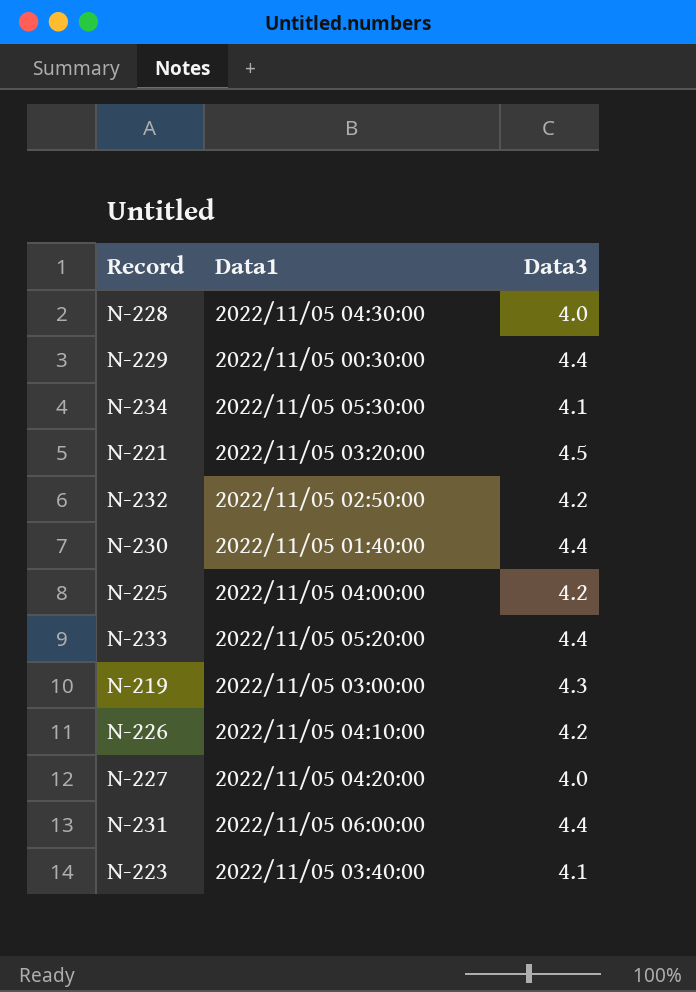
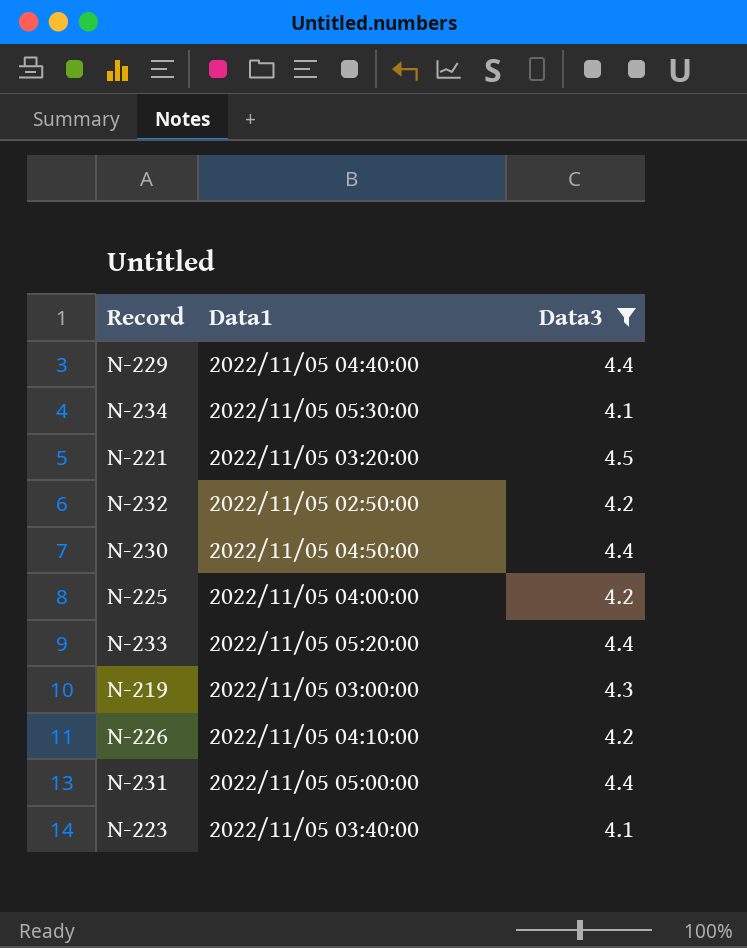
filter: none -> Data3 != 4.0
N-229 | Data1: 2022/11/05 00:30:00 -> 2022/11/05 04:40:00
N-230 | Data1: 2022/11/05 01:40:00 -> 2022/11/05 04:50:00
N-231 | Data1: 2022/11/05 06:00:00 -> 2022/11/05 05:00:00

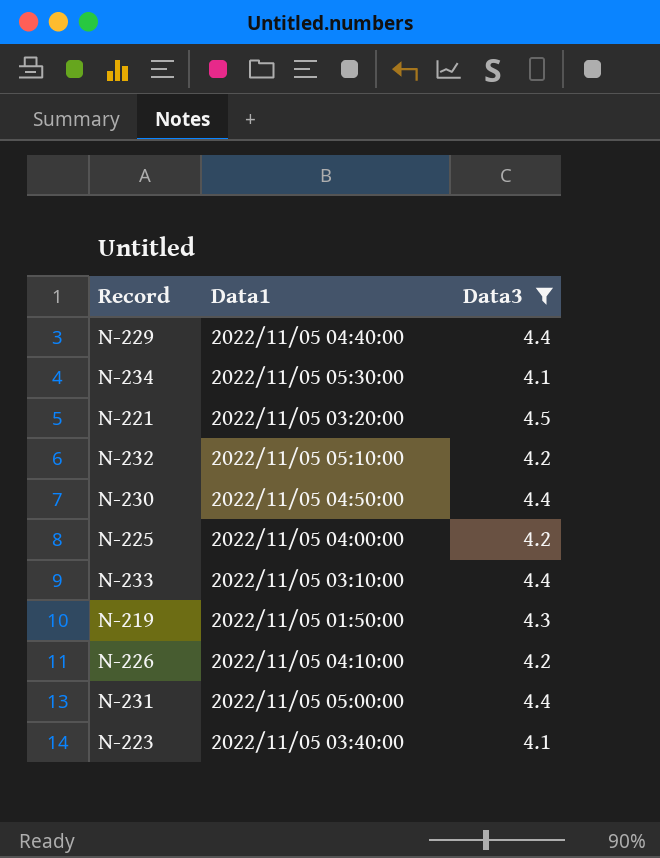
N-232 | Data1: 2022/11/05 02:50:00 -> 2022/11/05 05:10:00
N-233 | Data1: 2022/11/05 05:20:00 -> 2022/11/05 03:10:00
N-219 | Data1: 2022/11/05 03:00:00 -> 2022/11/05 01:50:00

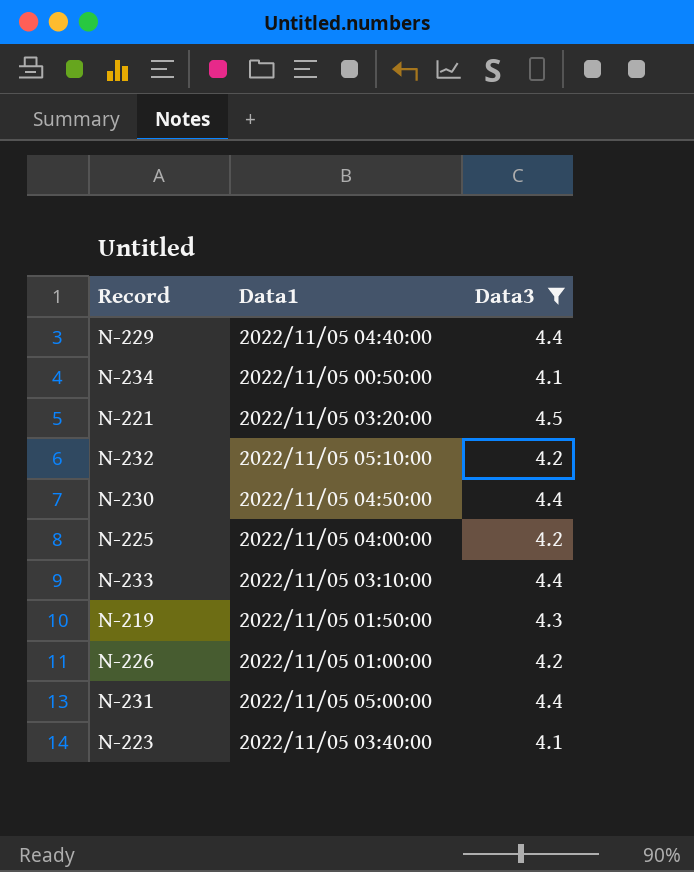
N-234 | Data1: 2022/11/05 05:30:00 -> 2022/11/05 00:50:00
N-226 | Data1: 2022/11/05 04:10:00 -> 2022/11/05 01:00:00

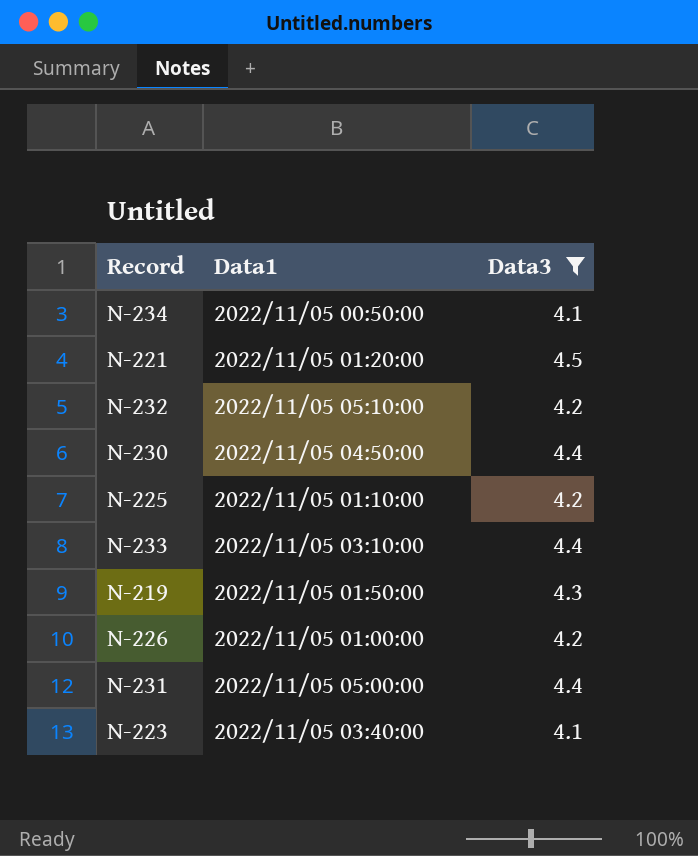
row N-229: 2022/11/05 04:40:00 | 4.4 -> none
N-221 | Data1: 2022/11/05 03:20:00 -> 2022/11/05 01:20:00
N-225 | Data1: 2022/11/05 04:00:00 -> 2022/11/05 01:10:00

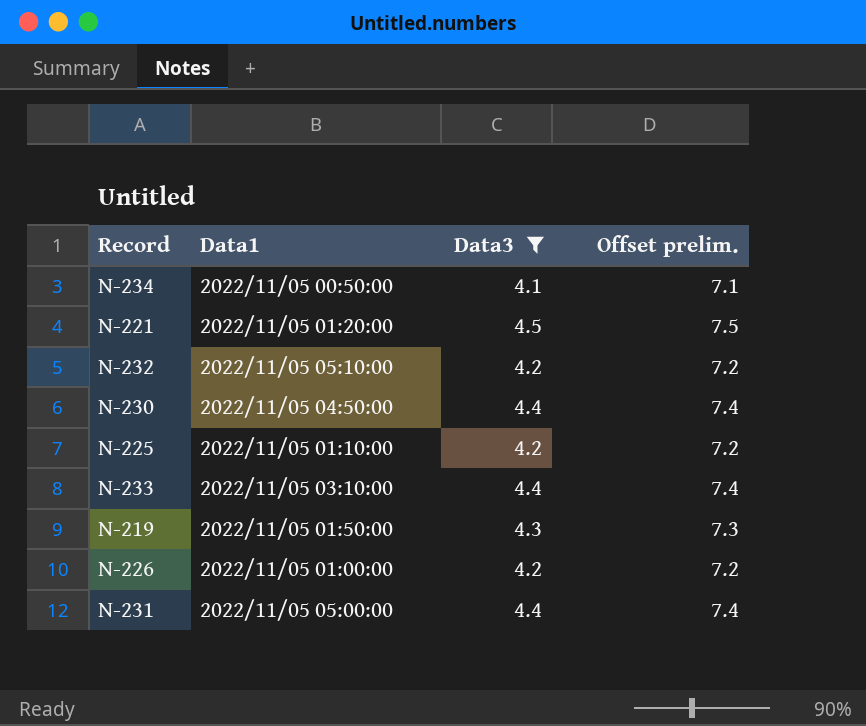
column Offset prelim. | formula: none -> [Data3] + 3
row N-223: 2022/11/05 03:40:00 | 4.1 -> none

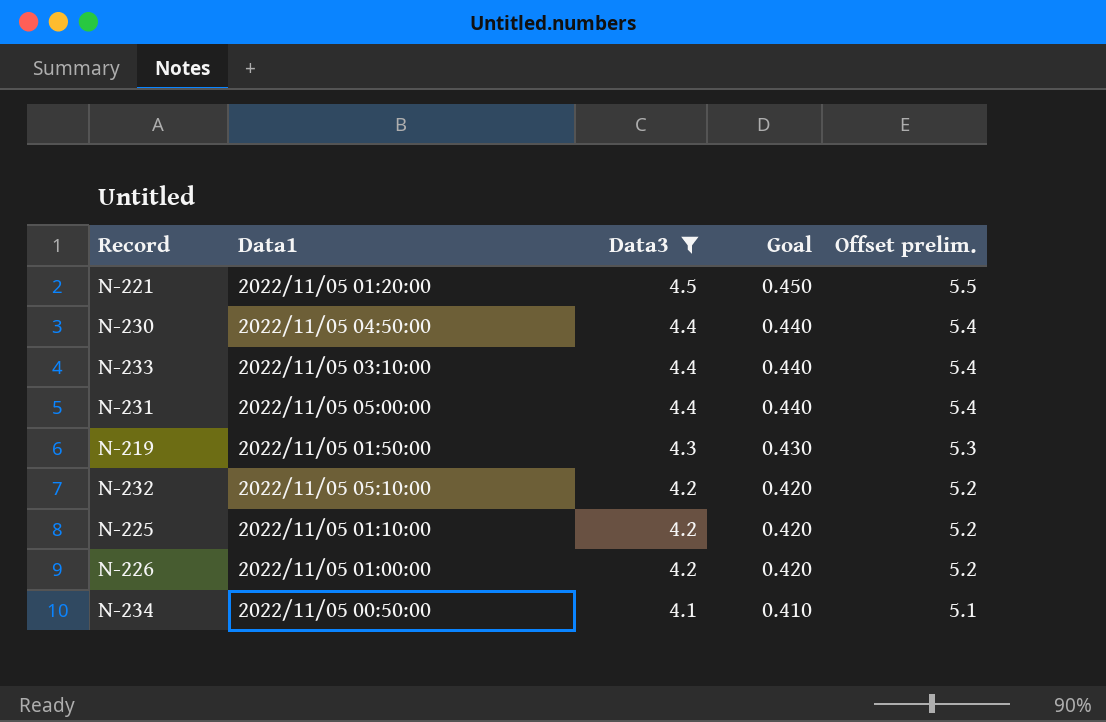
row order: none -> Data3 descending
column Goal | formula: none -> [Data3] * 0.1
column Offset prelim. | formula: [Data3] + 3 -> [Data3] + 1

